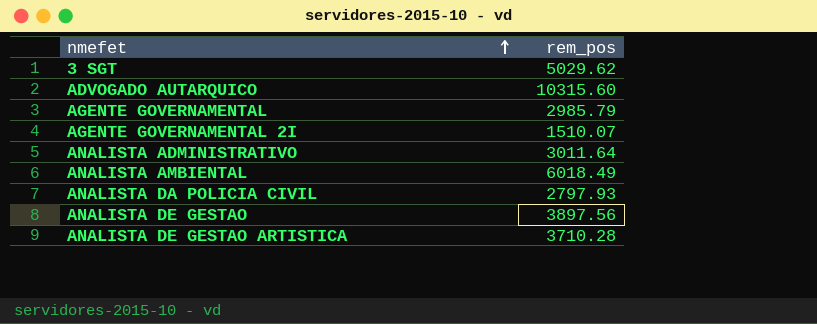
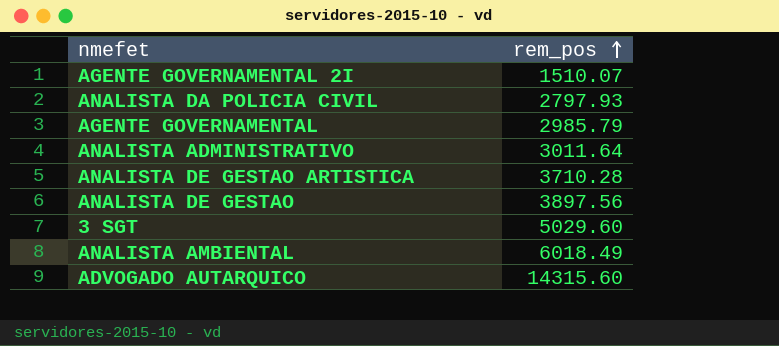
row order: nmefet ascending -> rem_pos ascending
3 SGT | rem_pos: 5029.62 -> 5029.60
ADVOGADO AUTARQUICO | rem_pos: 10315.60 -> 14315.60

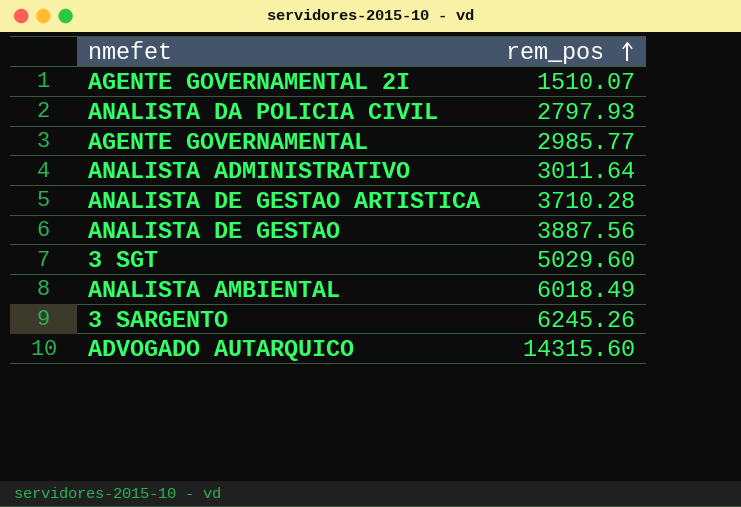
AGENTE GOVERNAMENTAL | rem_pos: 2985.79 -> 2985.77
ANALISTA DE GESTAO | rem_pos: 3897.56 -> 3887.56
row 3 SARGENTO: none -> 6245.26

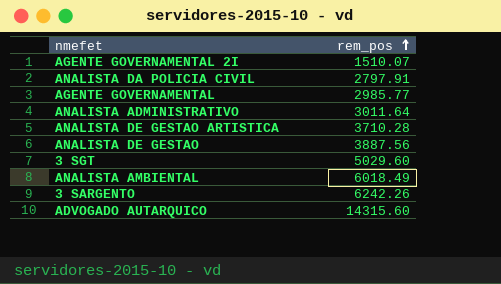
ANALISTA DA POLICIA CIVIL | rem_pos: 2797.93 -> 2797.91
3 SARGENTO | rem_pos: 6245.26 -> 6242.26

